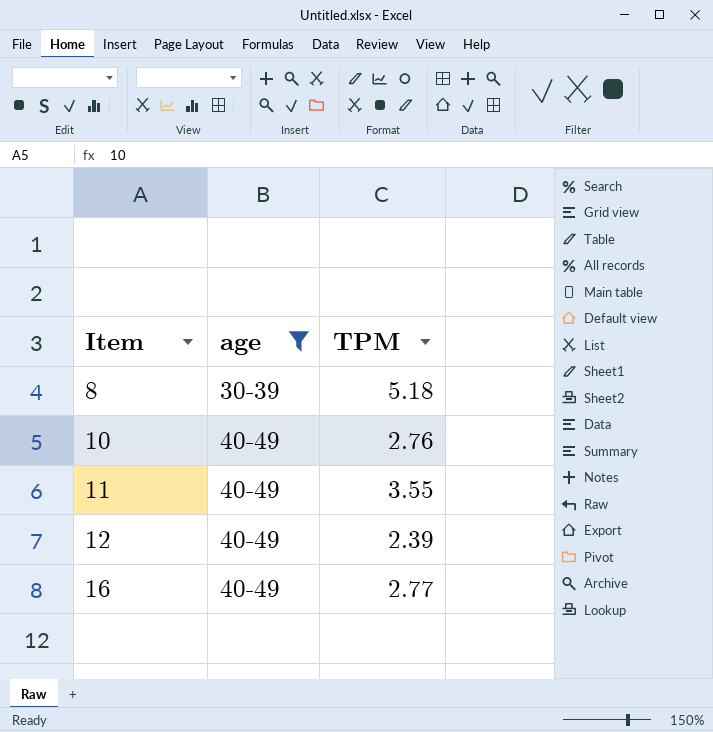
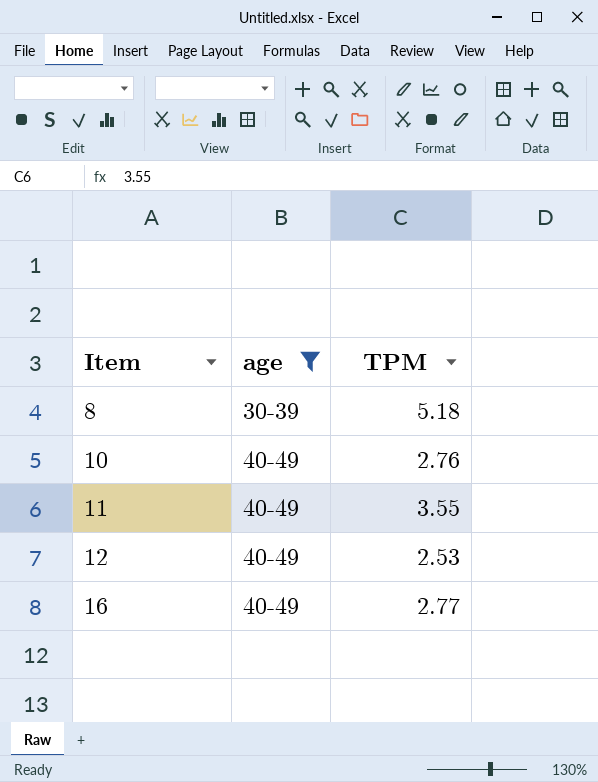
12 | TPM: 2.39 -> 2.53

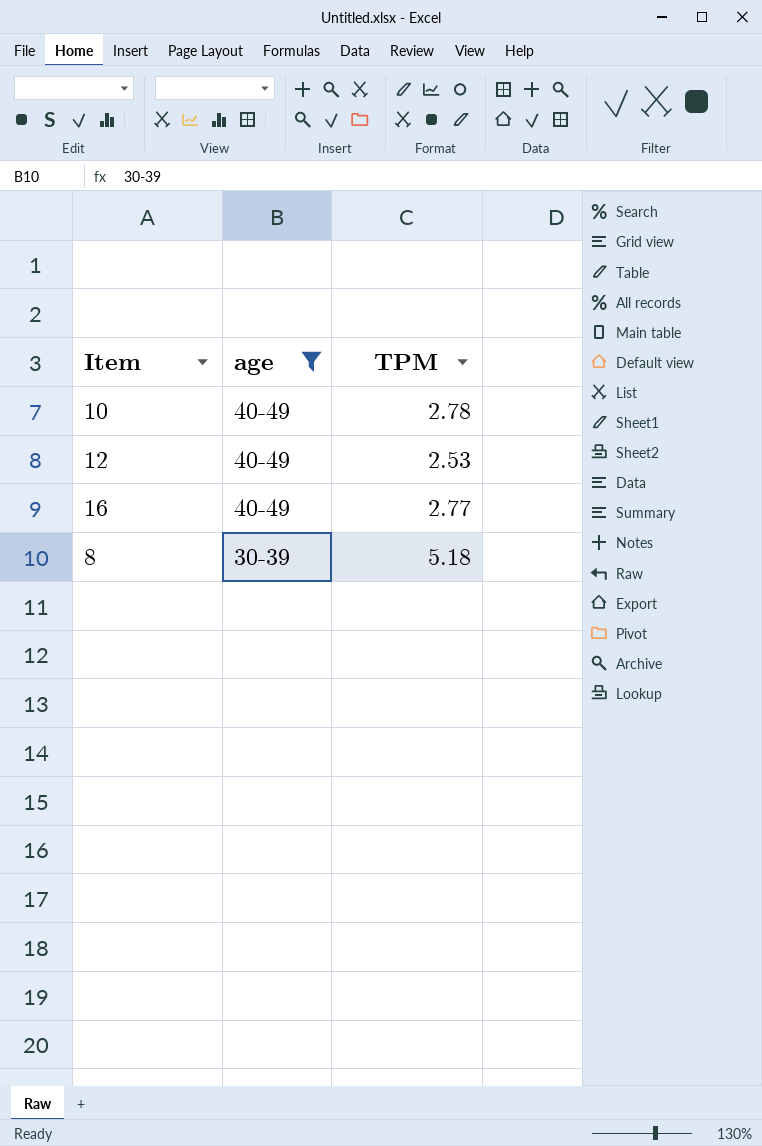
row order: Item ascending -> age descending
row 11: 40-49 | 3.55 -> none
10 | TPM: 2.76 -> 2.78

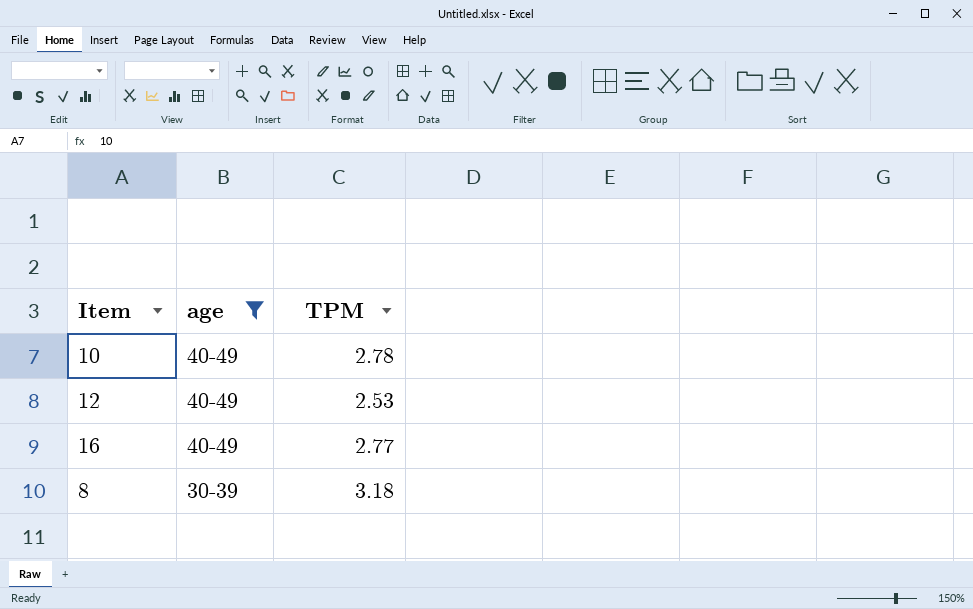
8 | TPM: 5.18 -> 3.18

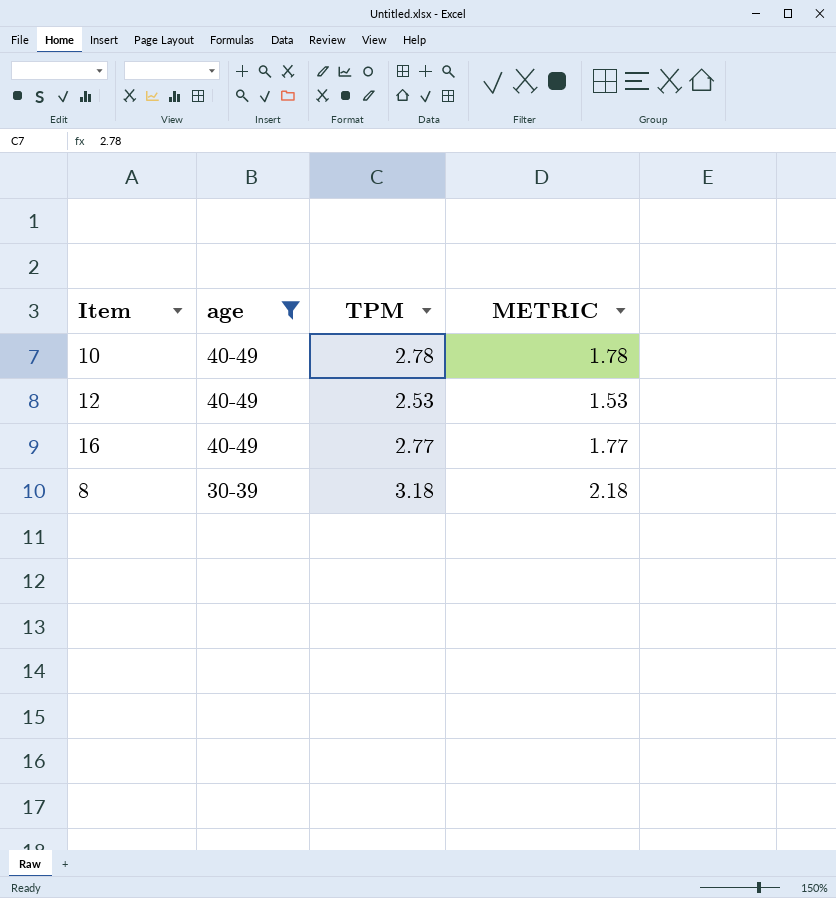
column METRIC | formula: none -> [TPM] - 1

